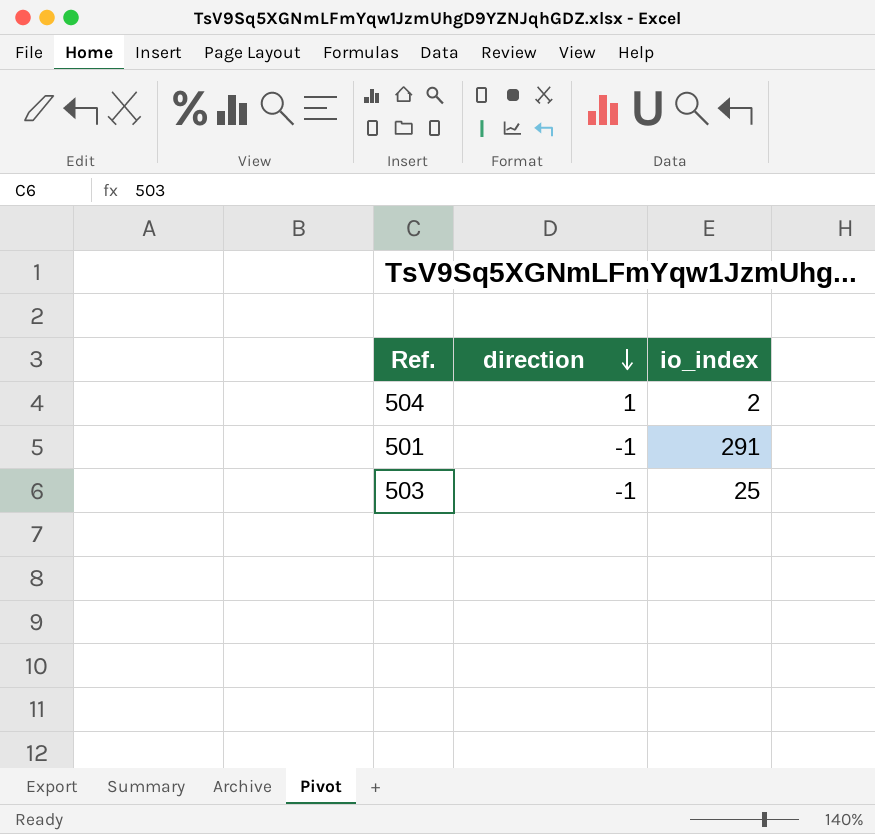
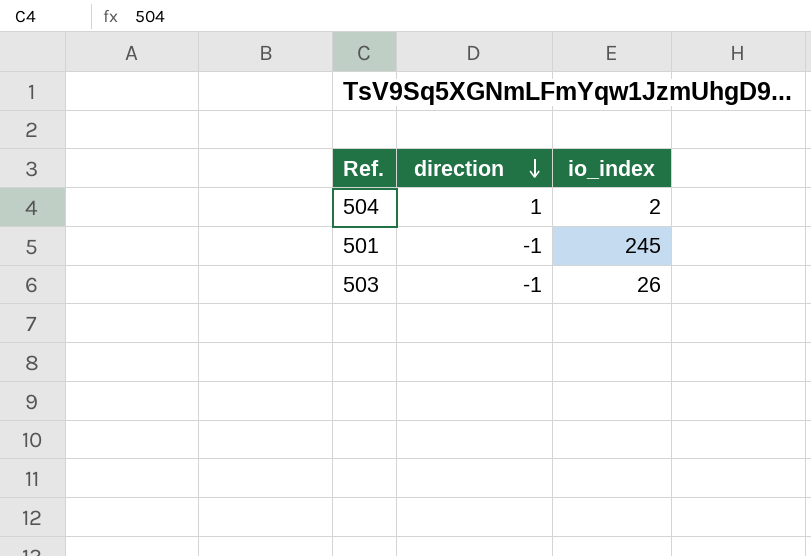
501 | io_index: 291 -> 245
503 | io_index: 25 -> 26

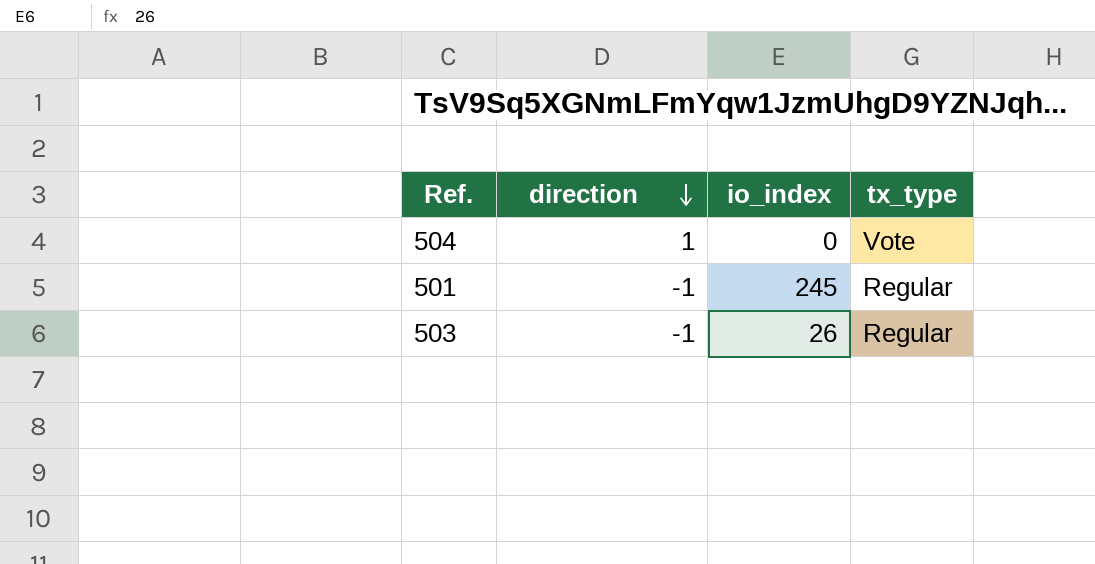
column tx_type | position: none -> 4
504 | io_index: 2 -> 0

